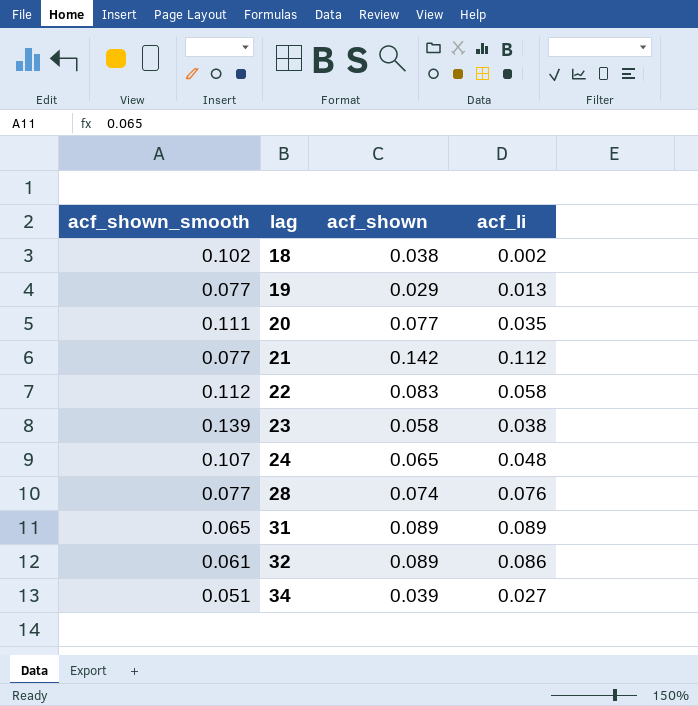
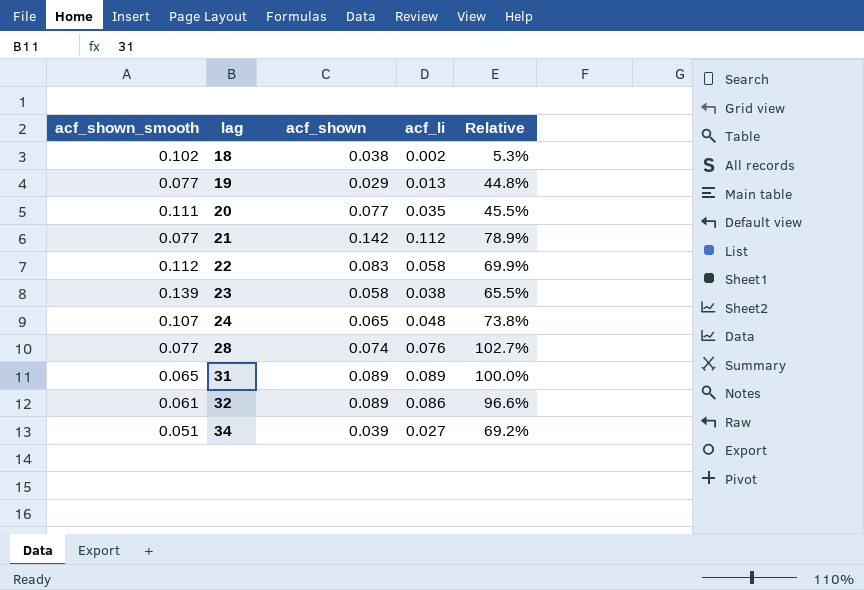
column Relative | formula: none -> [acf_li] / [acf_shown]

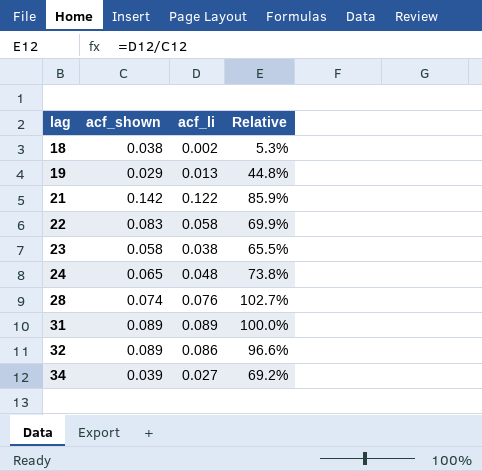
column acf_shown_smooth | position: 1 -> none
row 20: 0.111 | 0.077 | 0.035 | 45.5% -> none
21 | acf_li: 0.112 -> 0.122
21 | Relative: 78.9% -> 85.9%

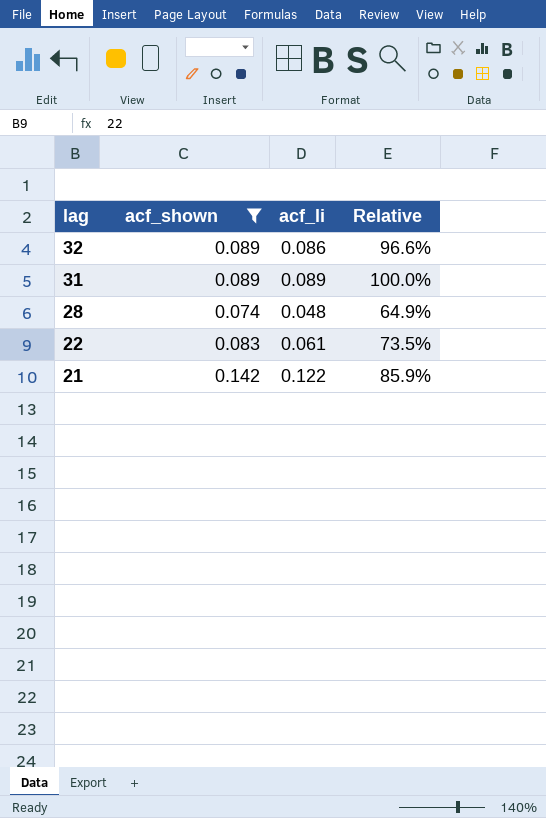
filter: none -> acf_shown >= 0.074
row order: lag ascending -> lag descending
28 | acf_li: 0.076 -> 0.048
28 | Relative: 102.7% -> 64.9%
22 | acf_li: 0.058 -> 0.061
22 | Relative: 69.9% -> 73.5%

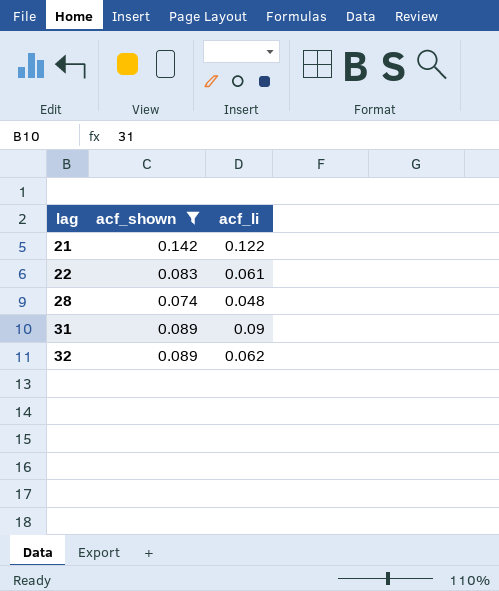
row order: lag descending -> lag ascending
column Relative | formula: [acf_li] / [acf_shown] -> none
31 | acf_li: 0.089 -> 0.09
32 | acf_li: 0.086 -> 0.062

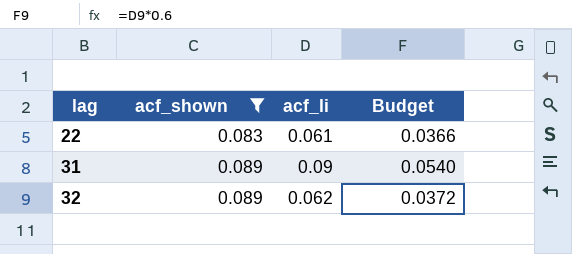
column Budget | formula: none -> [acf_li] * 0.6
row 21: 0.142 | 0.122 -> none
row 28: 0.074 | 0.048 -> none

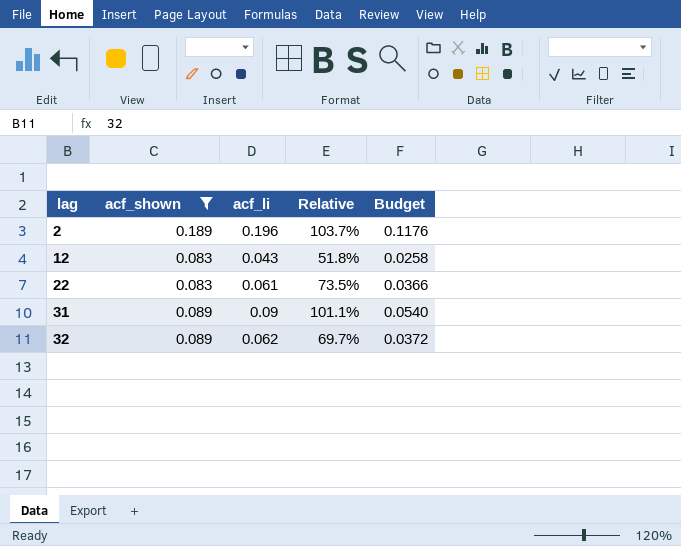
column Relative | formula: none -> [acf_li] / [acf_shown]
row 2: none -> 0.189 | 0.196 | 103.7% | 0.1176
row 12: none -> 0.083 | 0.043 | 51.8% | 0.0258

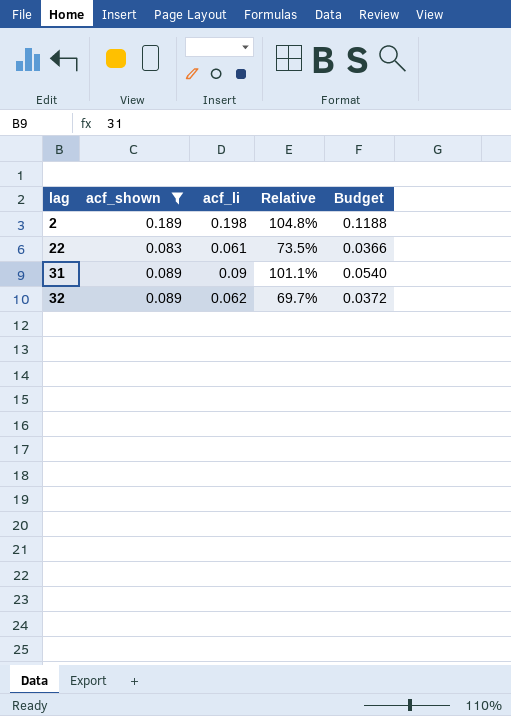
row 12: 0.083 | 0.043 | 51.8% | 0.0258 -> none
2 | acf_li: 0.196 -> 0.198
2 | Relative: 103.7% -> 104.8%
2 | Budget: 0.1176 -> 0.1188

